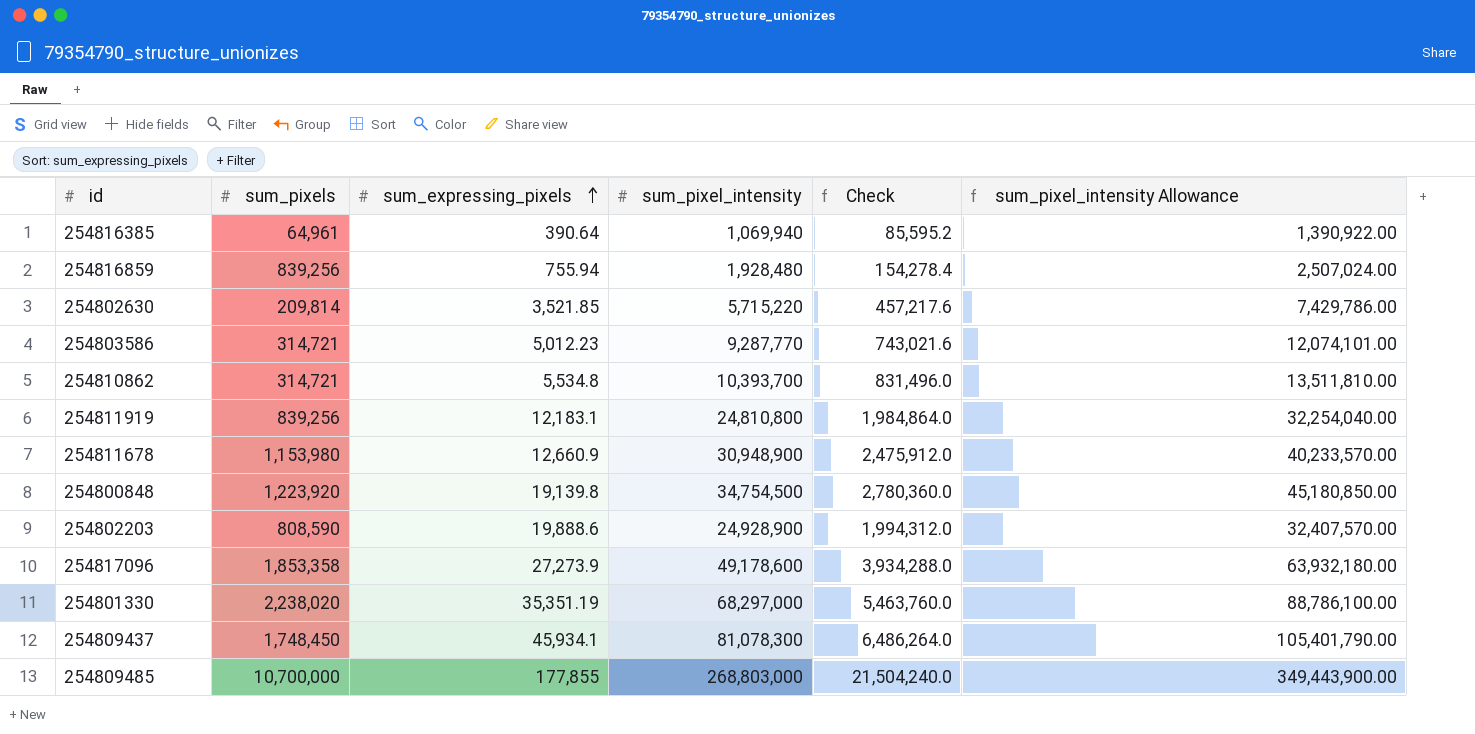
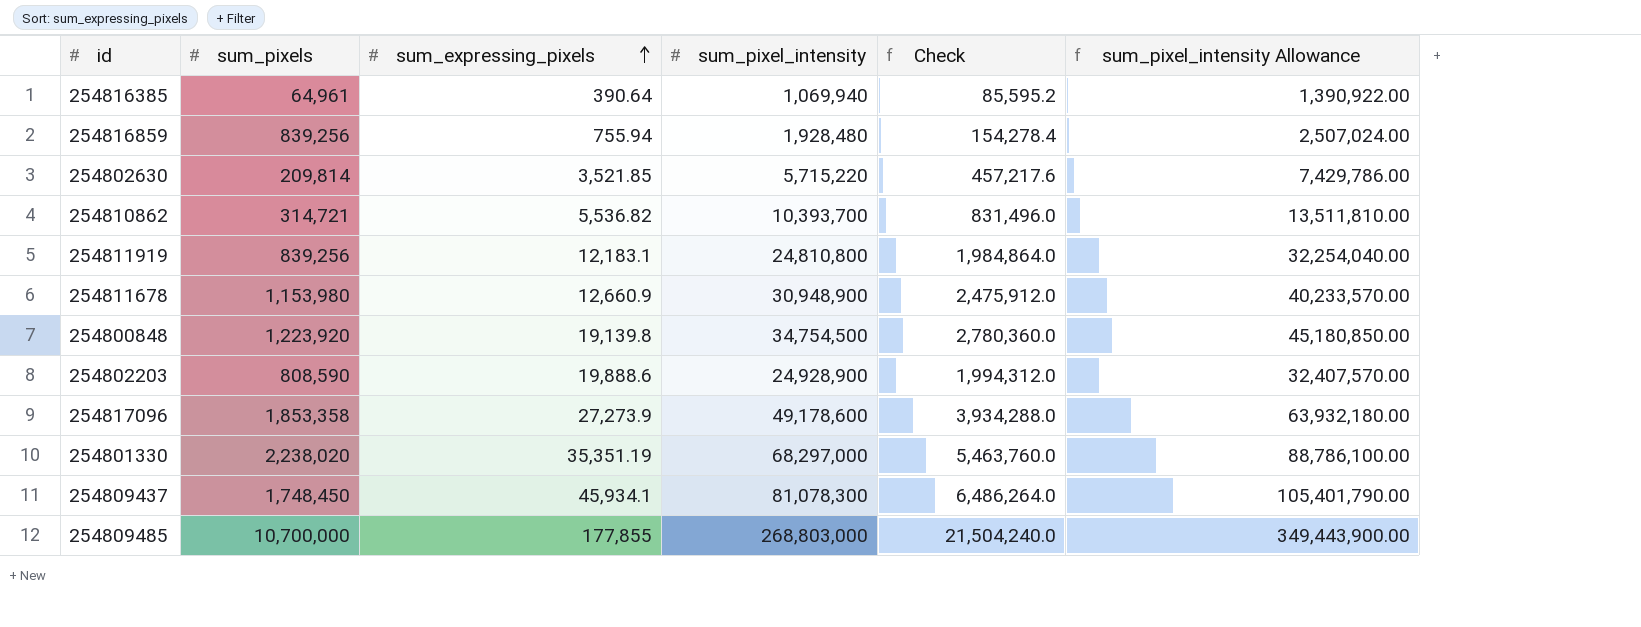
row 254803586: 314,721 | 5,012.23 | 9,287,770 | 743,021.6 | 12,074,101.00 -> none
254810862 | sum_expressing_pixels: 5,534.8 -> 5,536.82

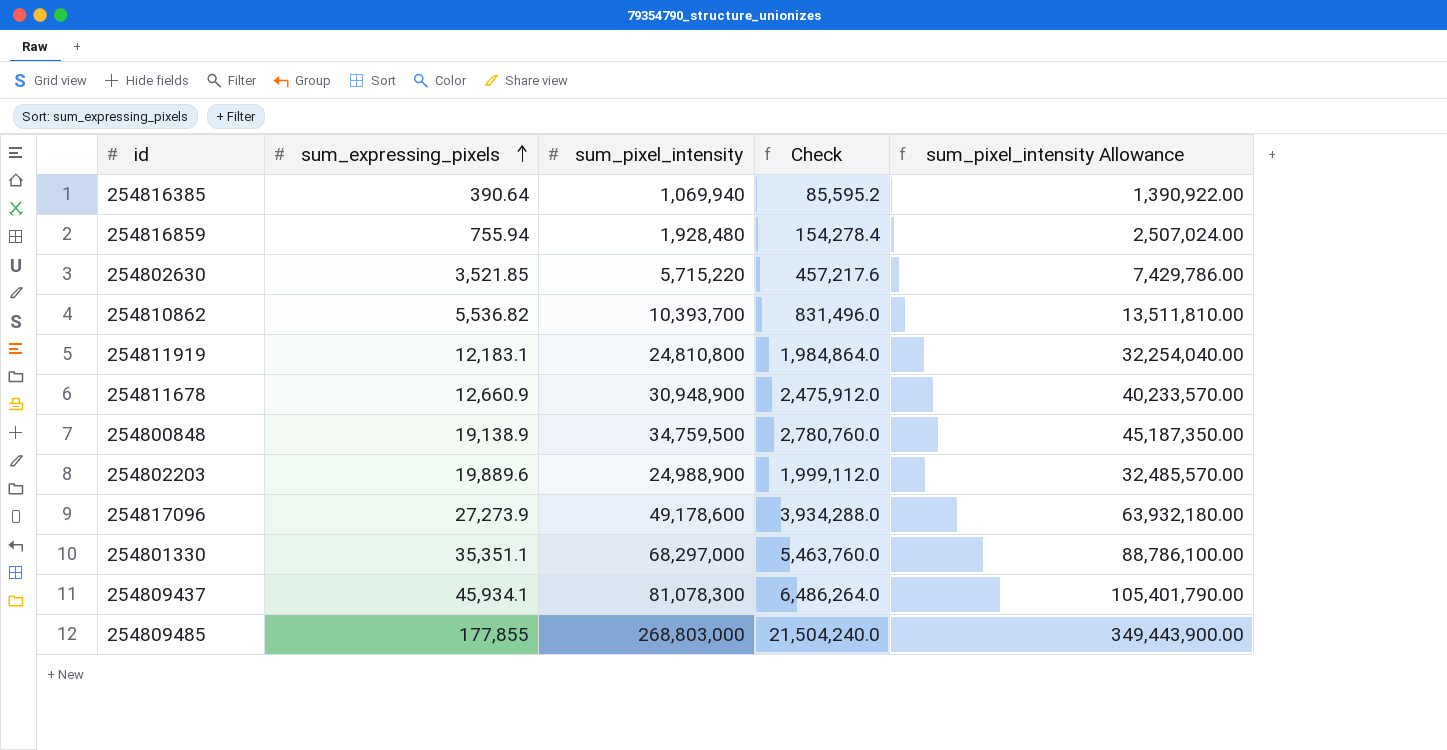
column sum_pixels | position: 2 -> none
254800848 | sum_expressing_pixels: 19,139.8 -> 19,138.9
254800848 | sum_pixel_intensity: 34,754,500 -> 34,759,500
254800848 | Check: 2,780,360.0 -> 2,780,760.0
254800848 | sum_pixel_intensity Allowance: 45,180,850.00 -> 45,187,350.00
254802203 | sum_expressing_pixels: 19,888.6 -> 19,889.6
254802203 | sum_pixel_intensity: 24,928,900 -> 24,988,900
254802203 | Check: 1,994,312.0 -> 1,999,112.0
254802203 | sum_pixel_intensity Allowance: 32,407,570.00 -> 32,485,570.00
254801330 | sum_expressing_pixels: 35,351.19 -> 35,351.1

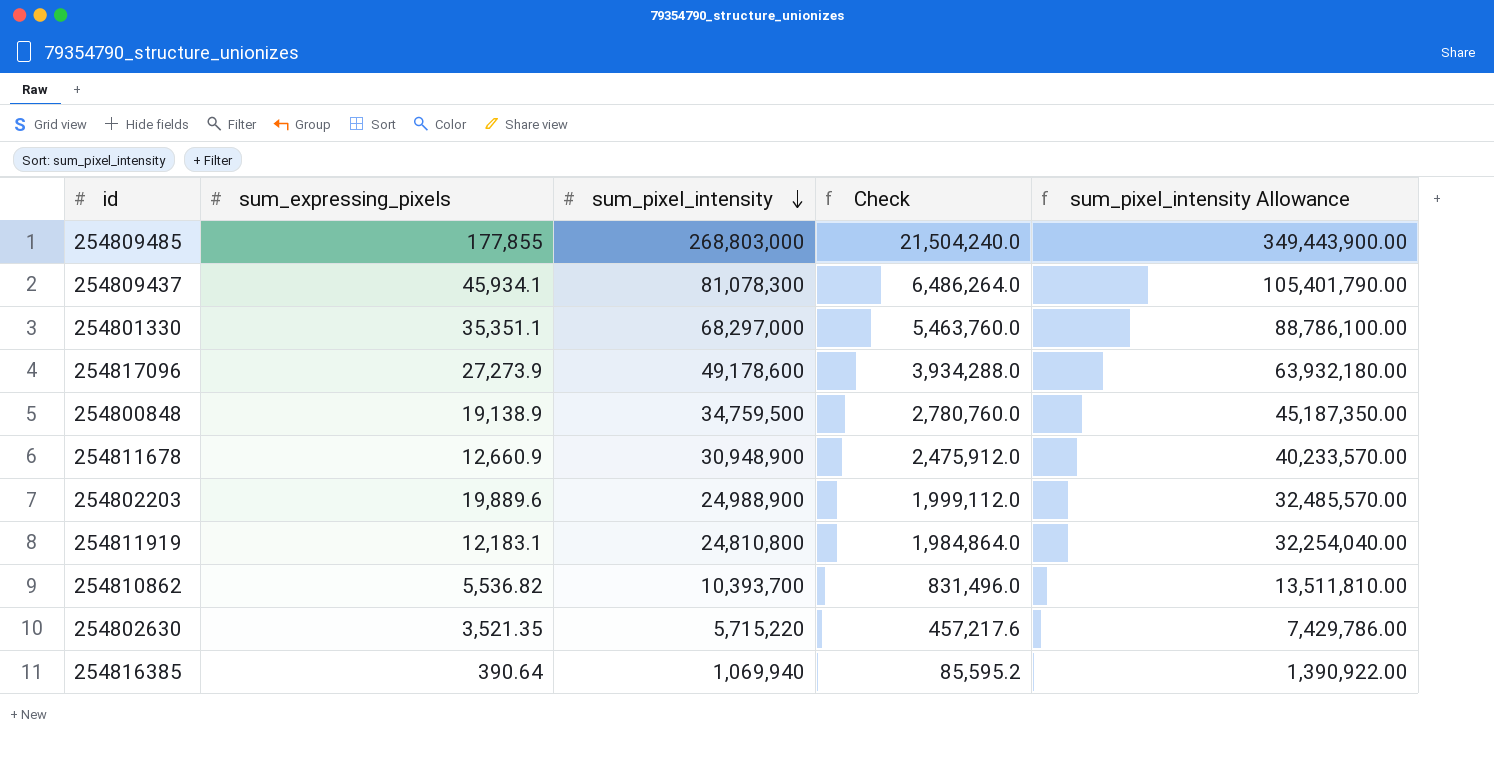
row order: sum_expressing_pixels ascending -> sum_pixel_intensity descending
row 254816859: 755.94 | 1,928,480 | 154,278.4 | 2,507,024.00 -> none
254802630 | sum_expressing_pixels: 3,521.85 -> 3,521.35

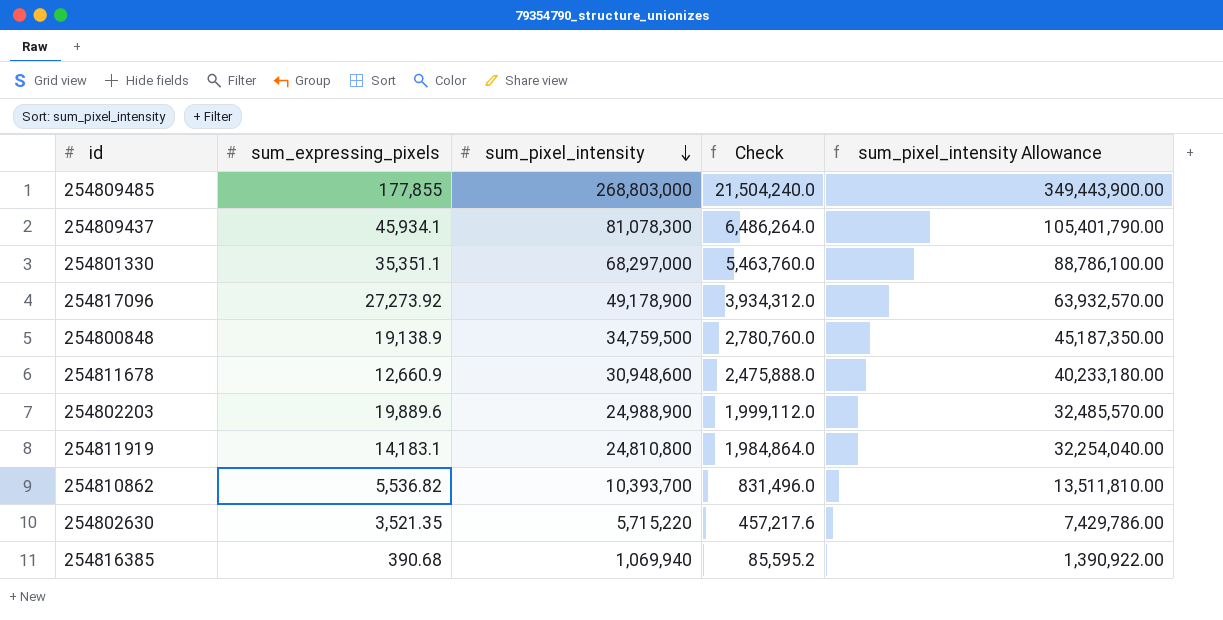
254817096 | sum_expressing_pixels: 27,273.9 -> 27,273.92
254817096 | sum_pixel_intensity: 49,178,600 -> 49,178,900
254817096 | Check: 3,934,288.0 -> 3,934,312.0
254817096 | sum_pixel_intensity Allowance: 63,932,180.00 -> 63,932,570.00
254811678 | sum_pixel_intensity: 30,948,900 -> 30,948,600
254811678 | Check: 2,475,912.0 -> 2,475,888.0
254811678 | sum_pixel_intensity Allowance: 40,233,570.00 -> 40,233,180.00
254811919 | sum_expressing_pixels: 12,183.1 -> 14,183.1
254816385 | sum_expressing_pixels: 390.64 -> 390.68

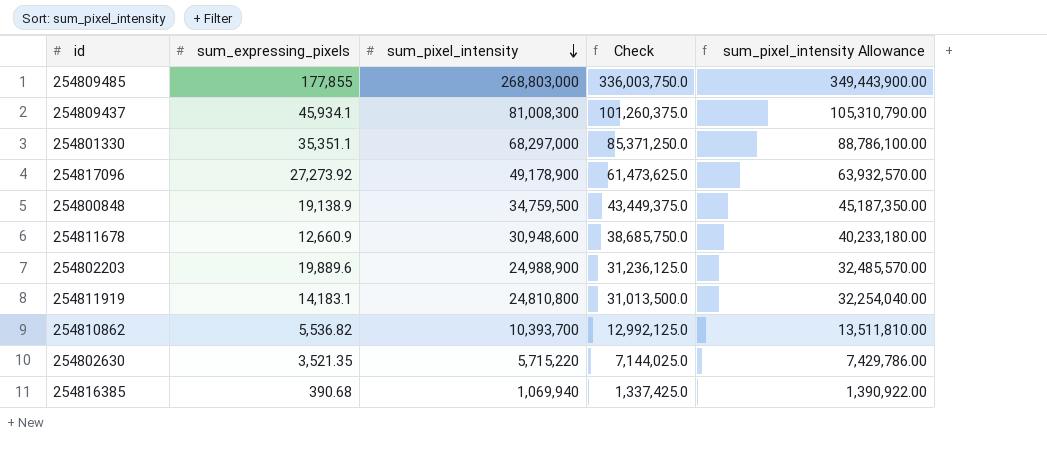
column Check | formula: [sum_pixel_intensity] * 0.08 -> [sum_pixel_intensity] * 1.25
254809437 | sum_pixel_intensity: 81,078,300 -> 81,008,300
254809437 | sum_pixel_intensity Allowance: 105,401,790.00 -> 105,310,790.00

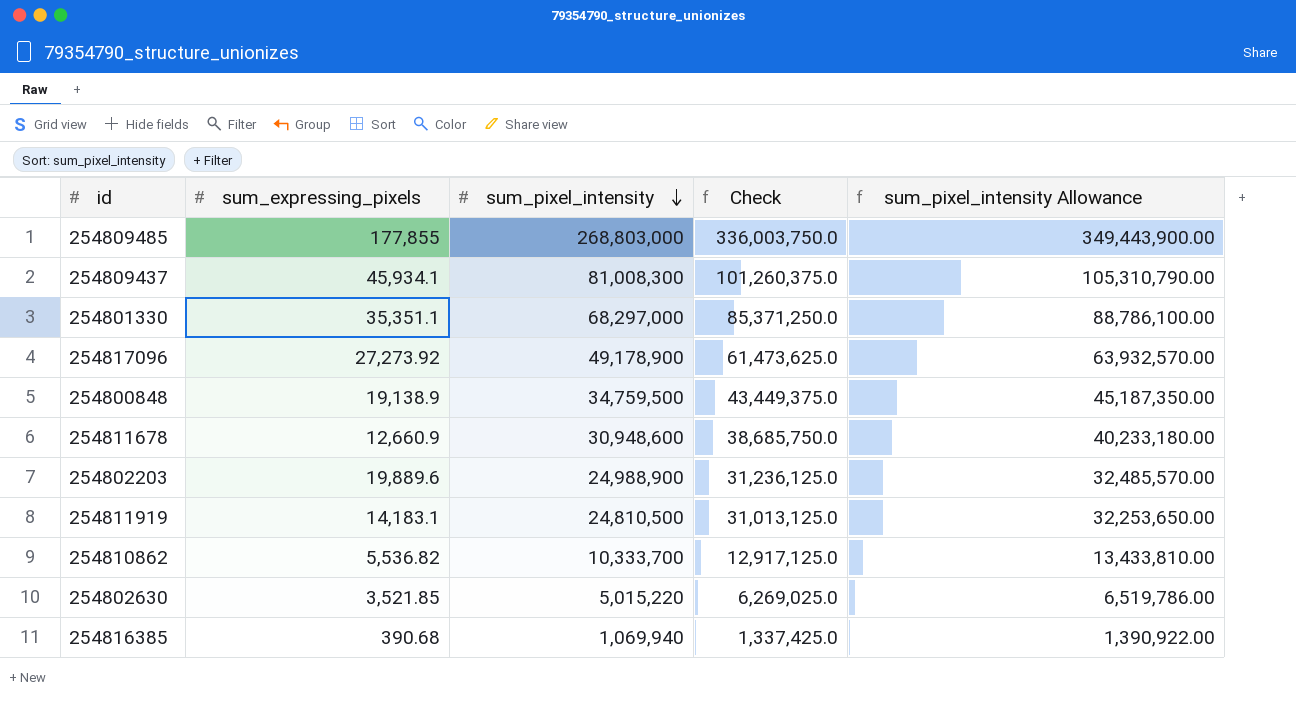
254811919 | sum_pixel_intensity: 24,810,800 -> 24,810,500
254811919 | Check: 31,013,500.0 -> 31,013,125.0
254811919 | sum_pixel_intensity Allowance: 32,254,040.00 -> 32,253,650.00
254810862 | sum_pixel_intensity: 10,393,700 -> 10,333,700
254810862 | Check: 12,992,125.0 -> 12,917,125.0
254810862 | sum_pixel_intensity Allowance: 13,511,810.00 -> 13,433,810.00
254802630 | sum_expressing_pixels: 3,521.35 -> 3,521.85
254802630 | sum_pixel_intensity: 5,715,220 -> 5,015,220
254802630 | Check: 7,144,025.0 -> 6,269,025.0
254802630 | sum_pixel_intensity Allowance: 7,429,786.00 -> 6,519,786.00

